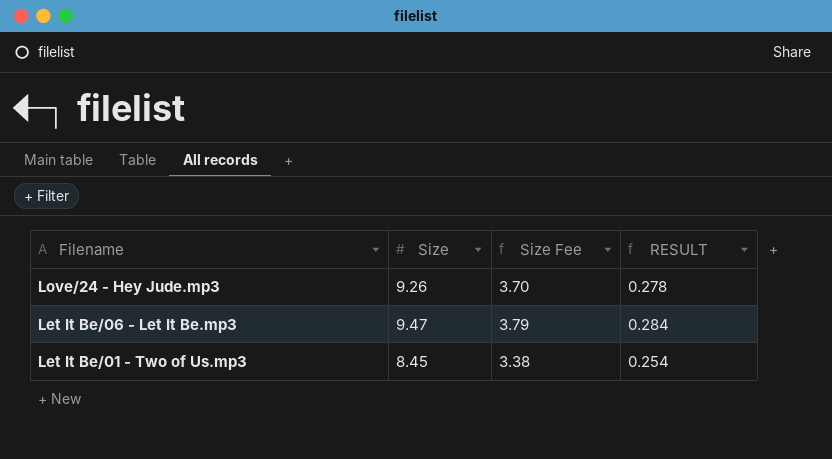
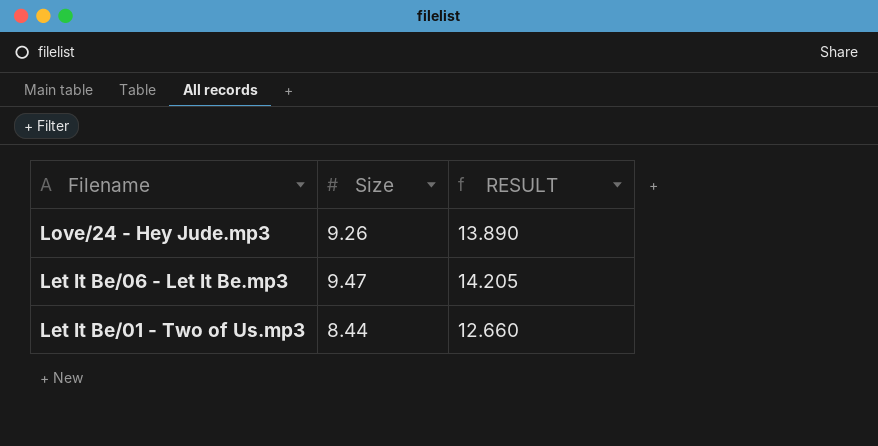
column Size Fee | formula: [Size] * 0.4 -> none
column RESULT | formula: [Size] * 0.03 -> [Size] * 1.5
Let It Be/01 - Two of Us.mp3 | Size: 8.45 -> 8.44

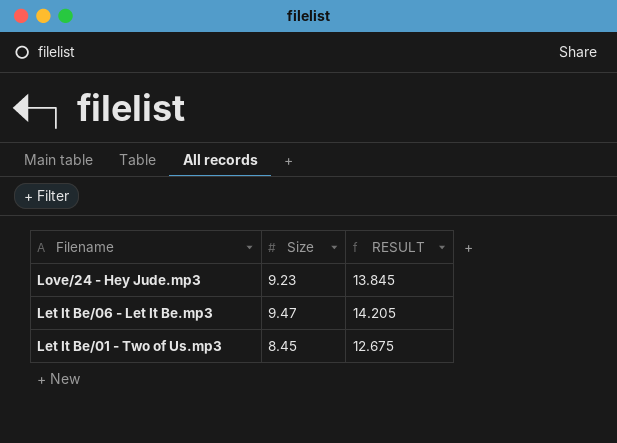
Love/24 - Hey Jude.mp3 | Size: 9.26 -> 9.23
Love/24 - Hey Jude.mp3 | RESULT: 13.890 -> 13.845
Let It Be/01 - Two of Us.mp3 | Size: 8.44 -> 8.45
Let It Be/01 - Two of Us.mp3 | RESULT: 12.660 -> 12.675

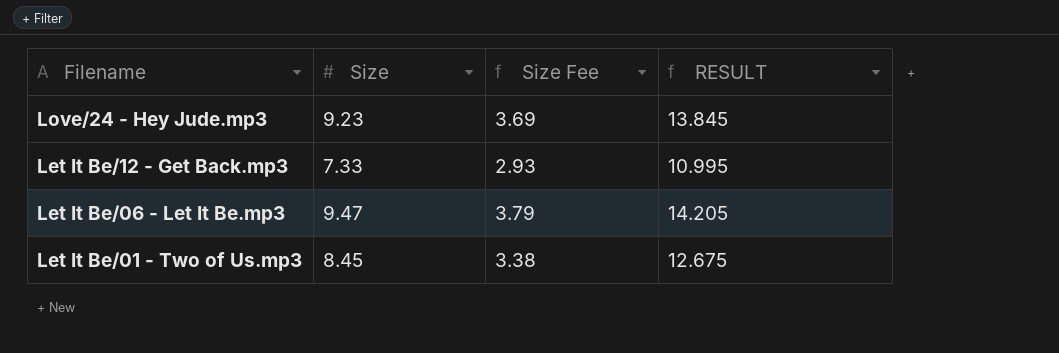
column Size Fee | formula: none -> [Size] * 0.4
row Let It Be/12 - Get Back.mp3: none -> 7.33 | 2.93 | 10.995

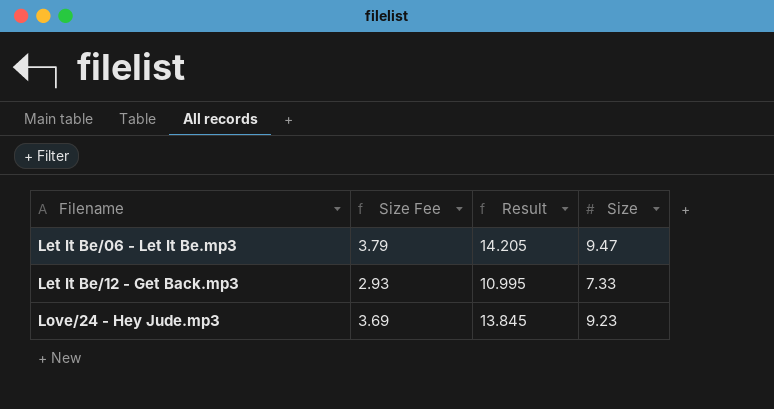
row order: Filename descending -> Filename ascending
column name: RESULT -> Result
column Size | position: 2 -> 4
row Let It Be/01 - Two of Us.mp3: 8.45 | 3.38 | 12.675 -> none

